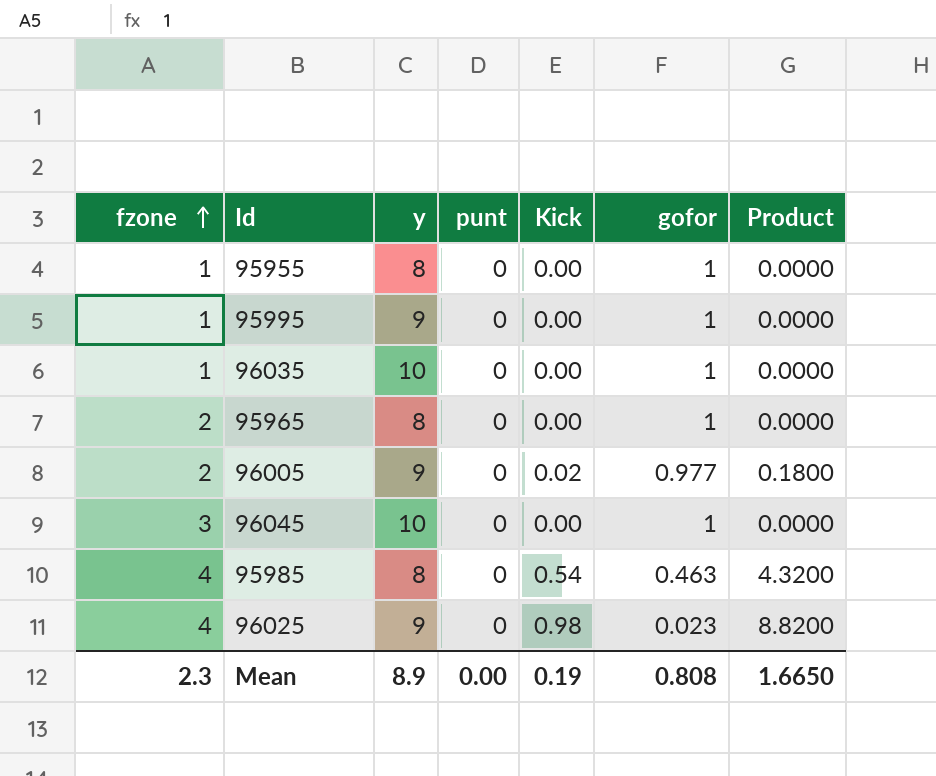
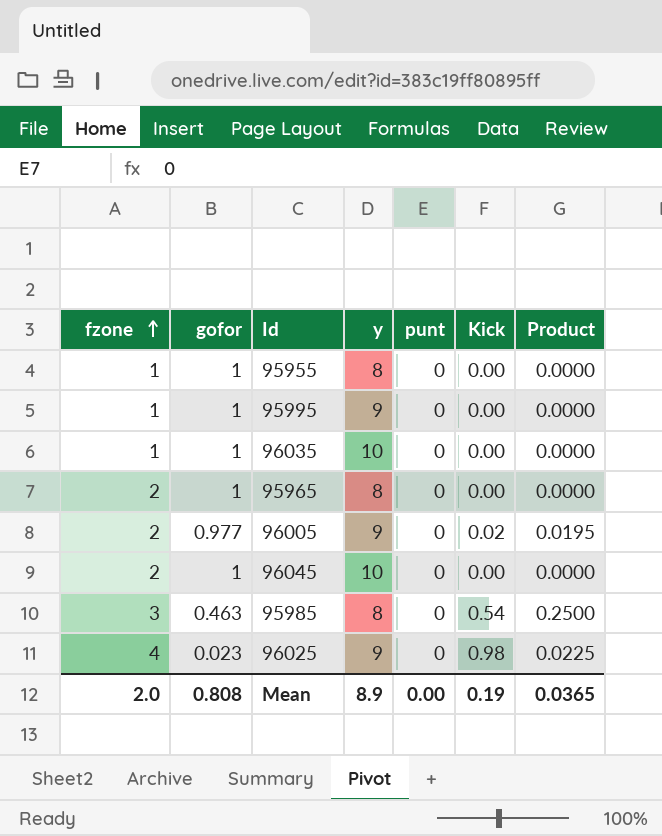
column gofor | position: 6 -> 2
column Product | formula: [y] * [Kick] -> [gofor] * [Kick]
96045 | fzone: 3 -> 2
95985 | fzone: 4 -> 3
Mean | fzone: 2.3 -> 2.0
Mean | Product: 1.6650 -> 0.0365

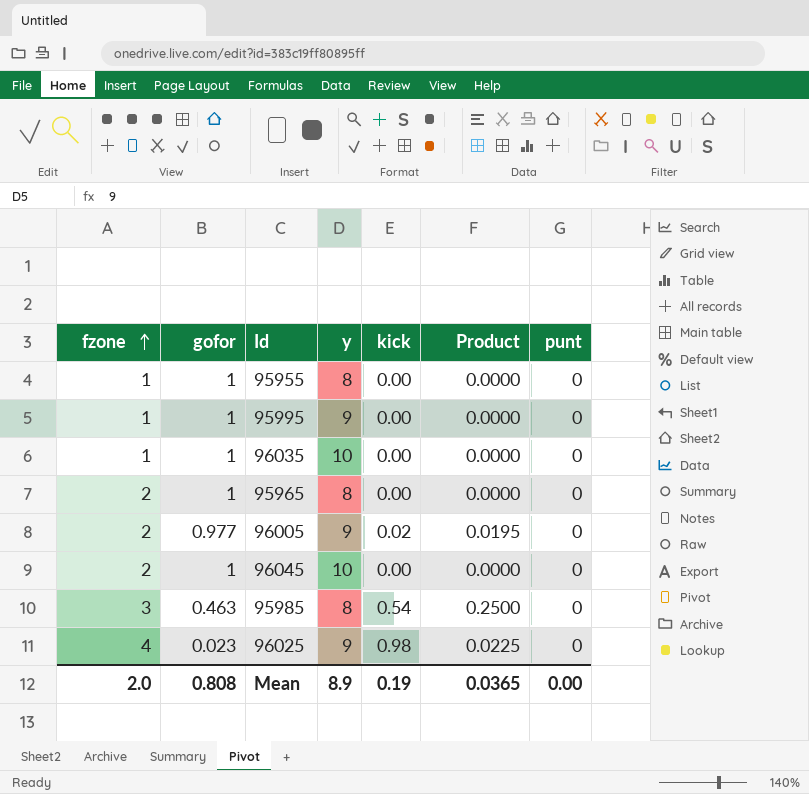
column name: Kick -> kick
column punt | position: 5 -> 7

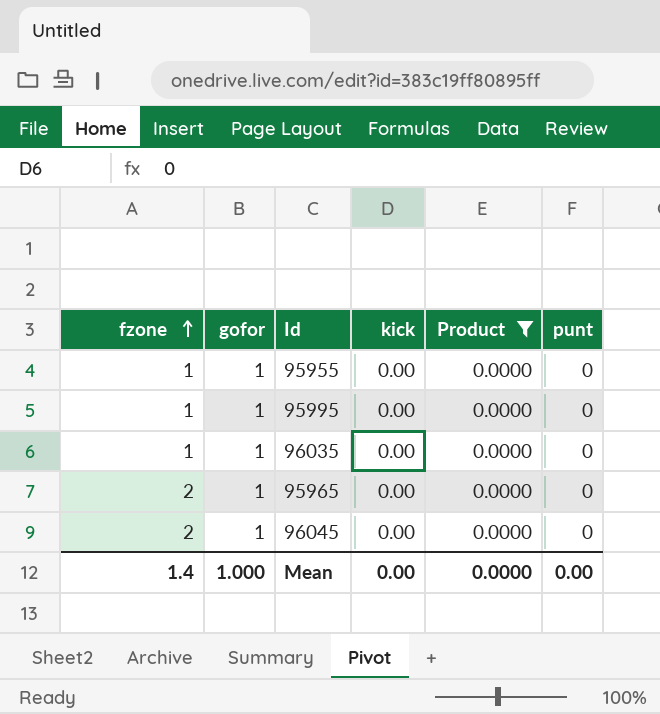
filter: none -> Product = 0.0000
column y | position: 4 -> none
Mean | fzone: 2.0 -> 1.4
Mean | gofor: 0.808 -> 1.000
Mean | kick: 0.19 -> 0.00
Mean | Product: 0.0365 -> 0.0000

